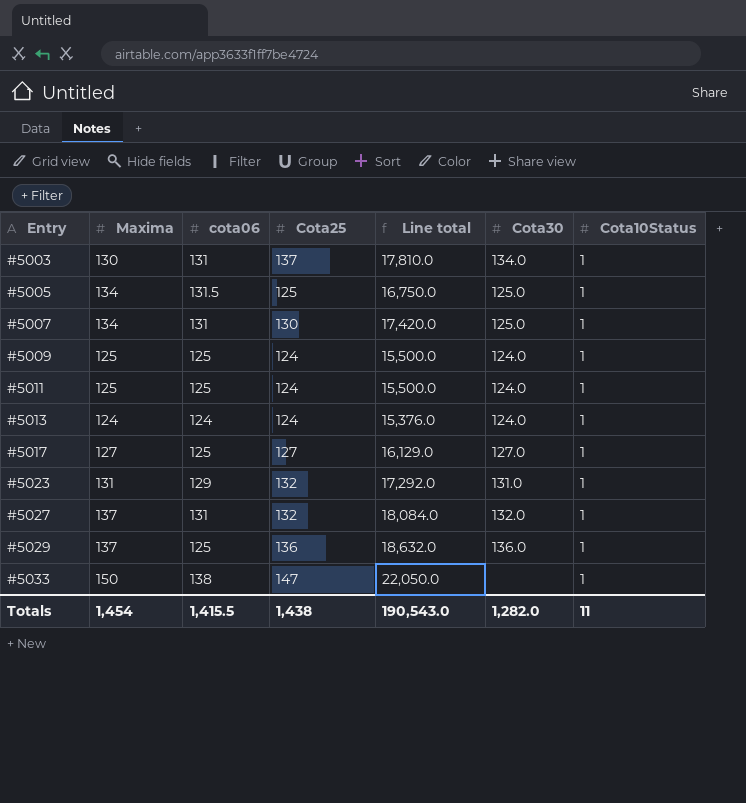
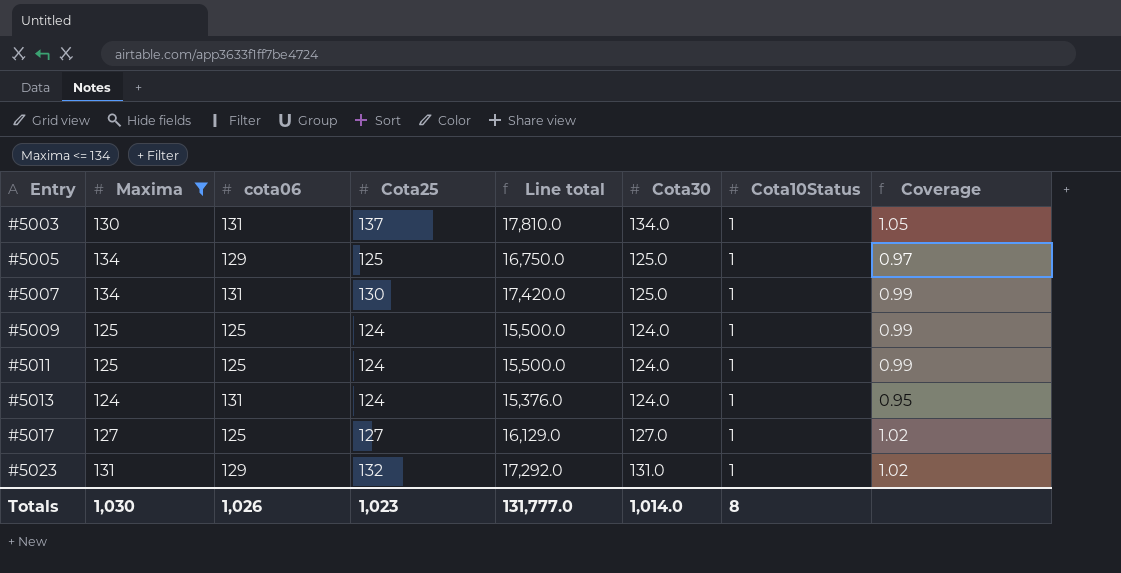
filter: none -> Maxima <= 134
column Coverage | formula: none -> [Cota25] / [cota06]
#5005 | cota06: 131.5 -> 129
#5013 | cota06: 124 -> 131
Totals | Maxima: 1,454 -> 1,030
Totals | cota06: 1,415.5 -> 1,026
Totals | Cota25: 1,438 -> 1,023
Totals | Line total: 190,543.0 -> 131,777.0
Totals | Cota30: 1,282.0 -> 1,014.0
Totals | Cota10Status: 11 -> 8

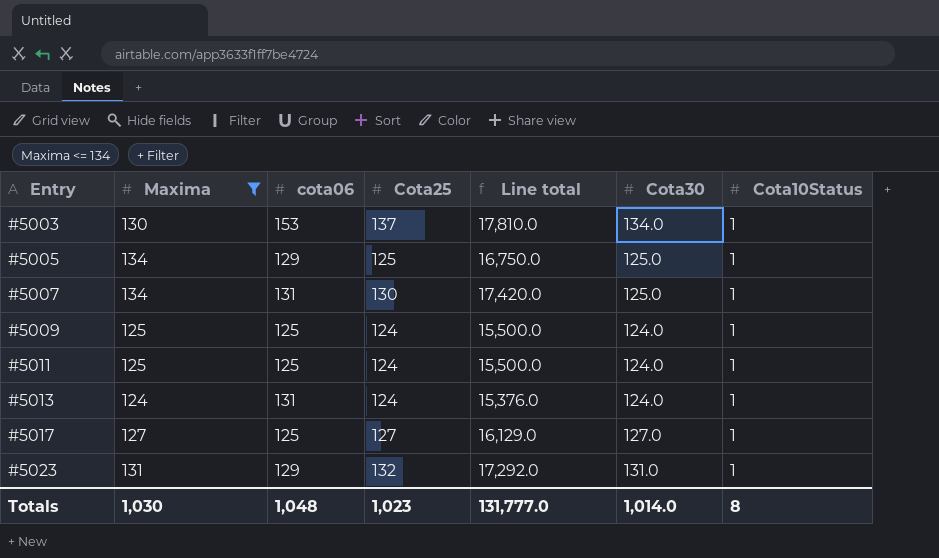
column Coverage | formula: [Cota25] / [cota06] -> none
#5003 | cota06: 131 -> 153
Totals | cota06: 1,026 -> 1,048

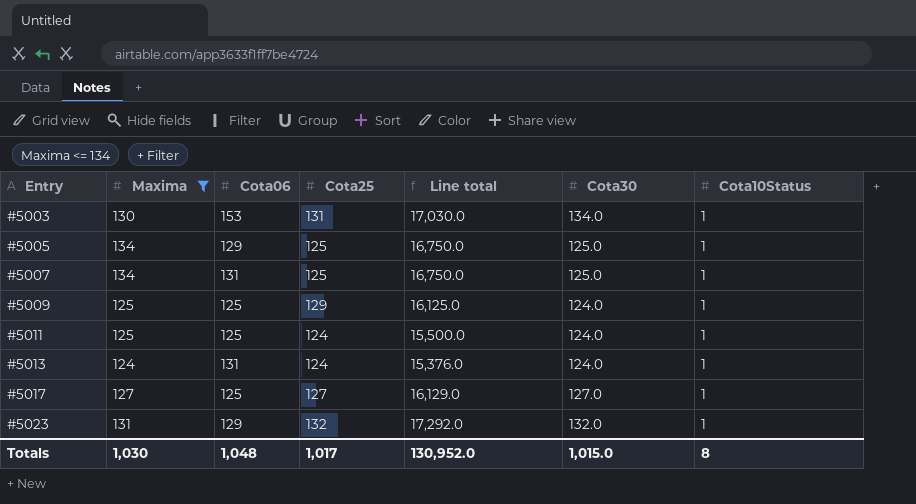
column name: cota06 -> Cota06
#5003 | Cota25: 137 -> 131
#5003 | Line total: 17,810.0 -> 17,030.0
#5007 | Cota25: 130 -> 125
#5007 | Line total: 17,420.0 -> 16,750.0
#5009 | Cota25: 124 -> 129
#5009 | Line total: 15,500.0 -> 16,125.0
#5023 | Cota30: 131.0 -> 132.0
Totals | Cota25: 1,023 -> 1,017
Totals | Line total: 131,777.0 -> 130,952.0
Totals | Cota30: 1,014.0 -> 1,015.0

